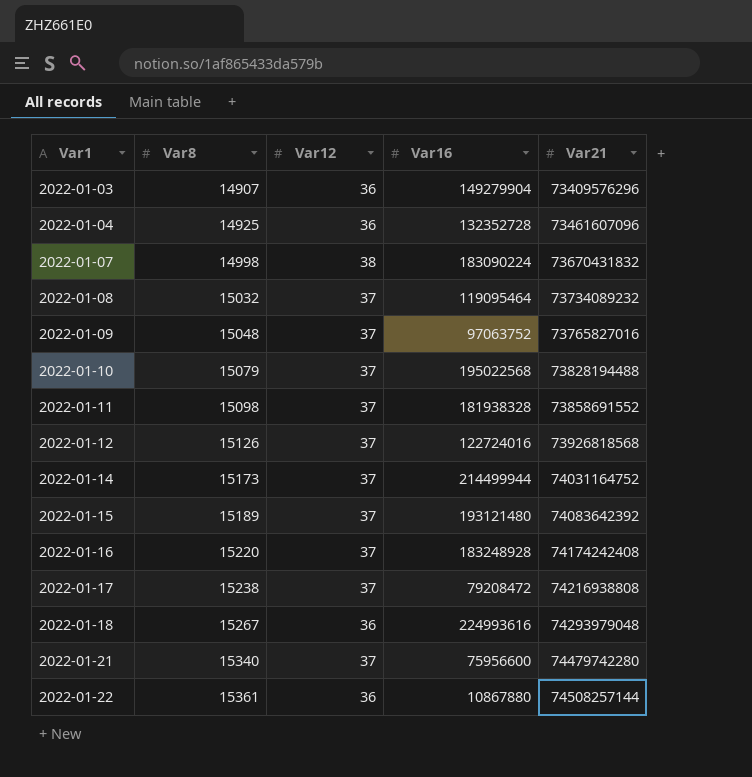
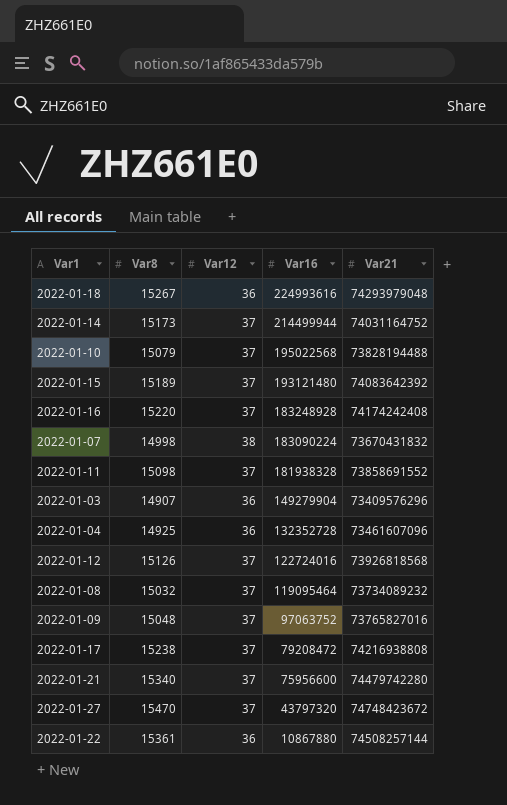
row order: Var1 ascending -> Var16 descending
row 2022-01-27: none -> 15470 | 37 | 43797320 | 74748423672

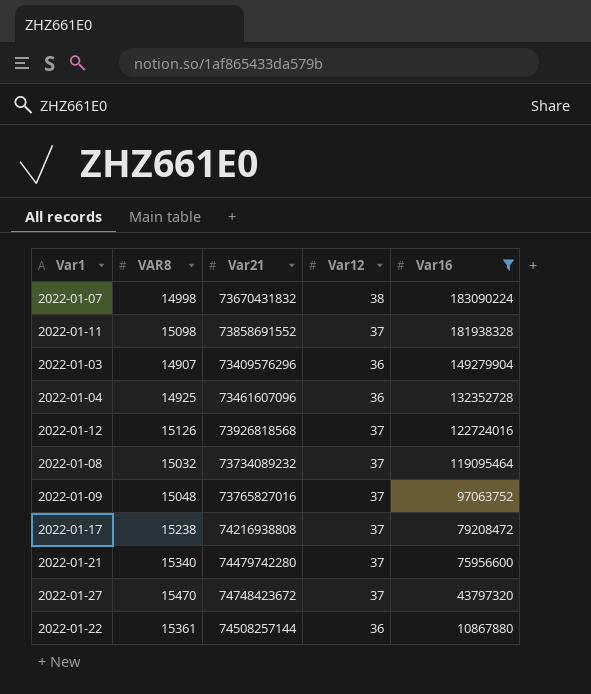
filter: none -> Var16 <= 183090224
column name: Var8 -> VAR8
column Var21 | position: 5 -> 3

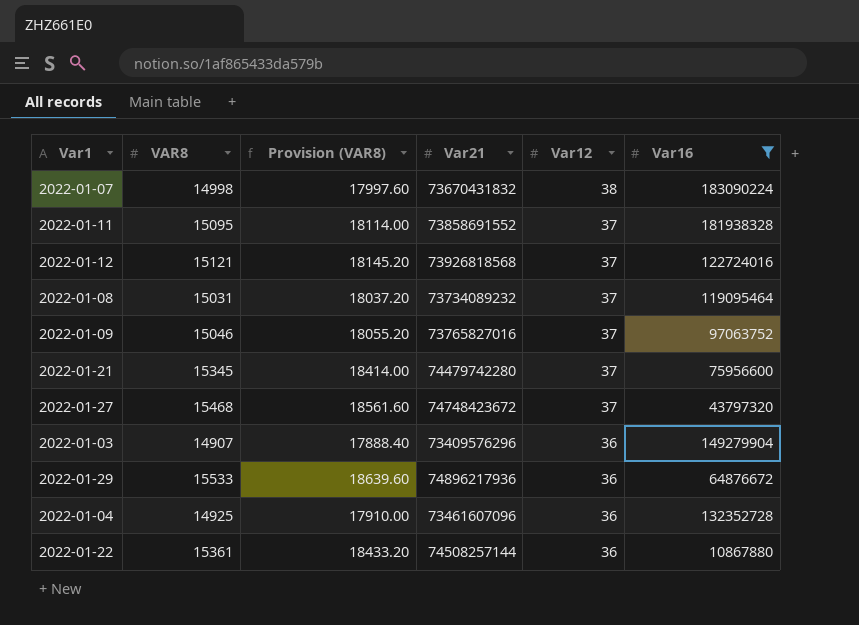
row order: Var16 descending -> Var12 descending
column Provision (VAR8) | formula: none -> [VAR8] * 1.2
row 2022-01-17: 15238 | 74216938808 | 37 | 79208472 -> none
2022-01-11 | VAR8: 15098 -> 15095
2022-01-12 | VAR8: 15126 -> 15121
2022-01-08 | VAR8: 15032 -> 15031
2022-01-09 | VAR8: 15048 -> 15046
2022-01-21 | VAR8: 15340 -> 15345
2022-01-27 | VAR8: 15470 -> 15468
row 2022-01-29: none -> 15533 | 18639.60 | 74896217936 | 36 | 64876672

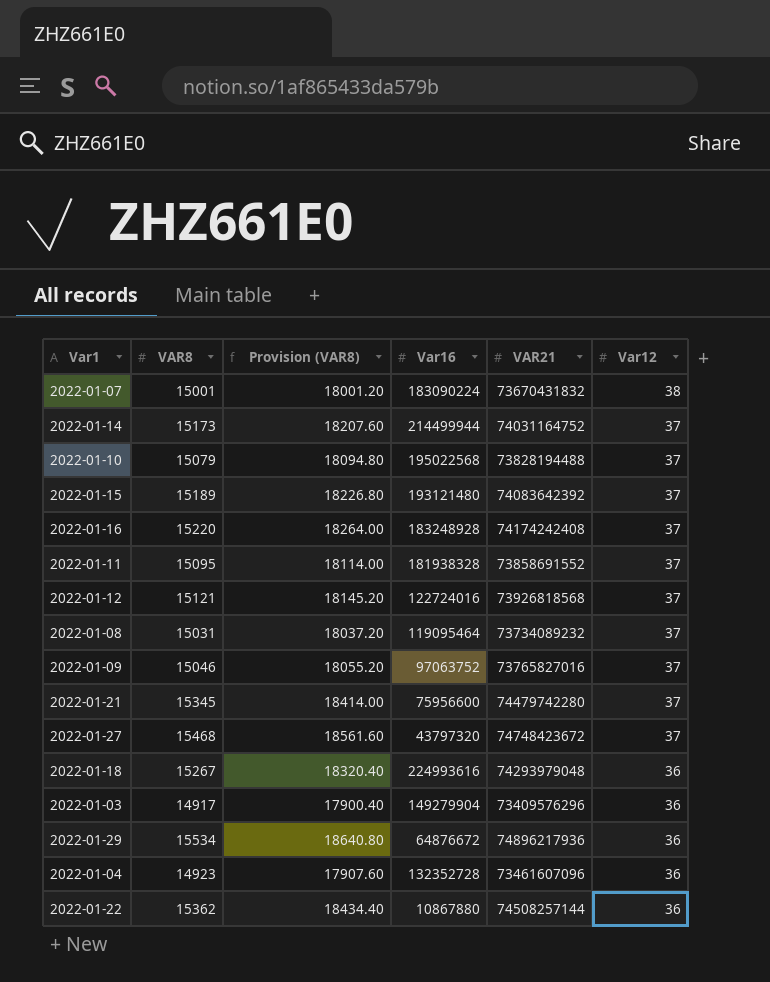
filter: Var16 <= 183090224 -> none
column Var16 | position: 6 -> 4
column name: Var21 -> VAR21
2022-01-07 | VAR8: 14998 -> 15001
2022-01-07 | Provision (VAR8): 17997.60 -> 18001.20
2022-01-03 | VAR8: 14907 -> 14917
2022-01-03 | Provision (VAR8): 17888.40 -> 17900.40
2022-01-29 | VAR8: 15533 -> 15534
2022-01-29 | Provision (VAR8): 18639.60 -> 18640.80
2022-01-04 | VAR8: 14925 -> 14923
2022-01-04 | Provision (VAR8): 17910.00 -> 17907.60
2022-01-22 | VAR8: 15361 -> 15362
2022-01-22 | Provision (VAR8): 18433.20 -> 18434.40

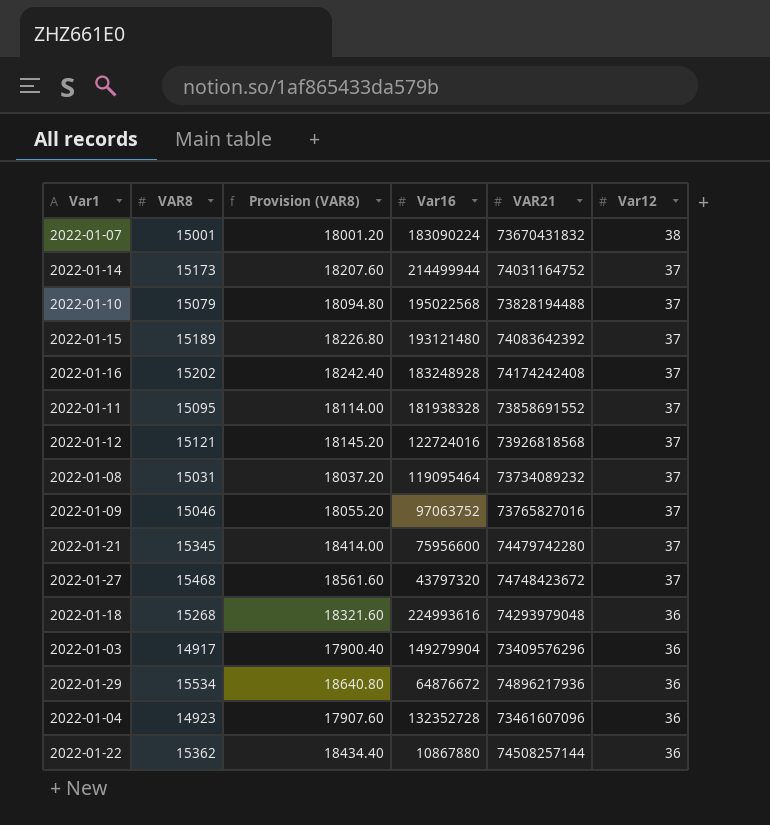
2022-01-16 | VAR8: 15220 -> 15202
2022-01-16 | Provision (VAR8): 18264.00 -> 18242.40
2022-01-18 | VAR8: 15267 -> 15268
2022-01-18 | Provision (VAR8): 18320.40 -> 18321.60

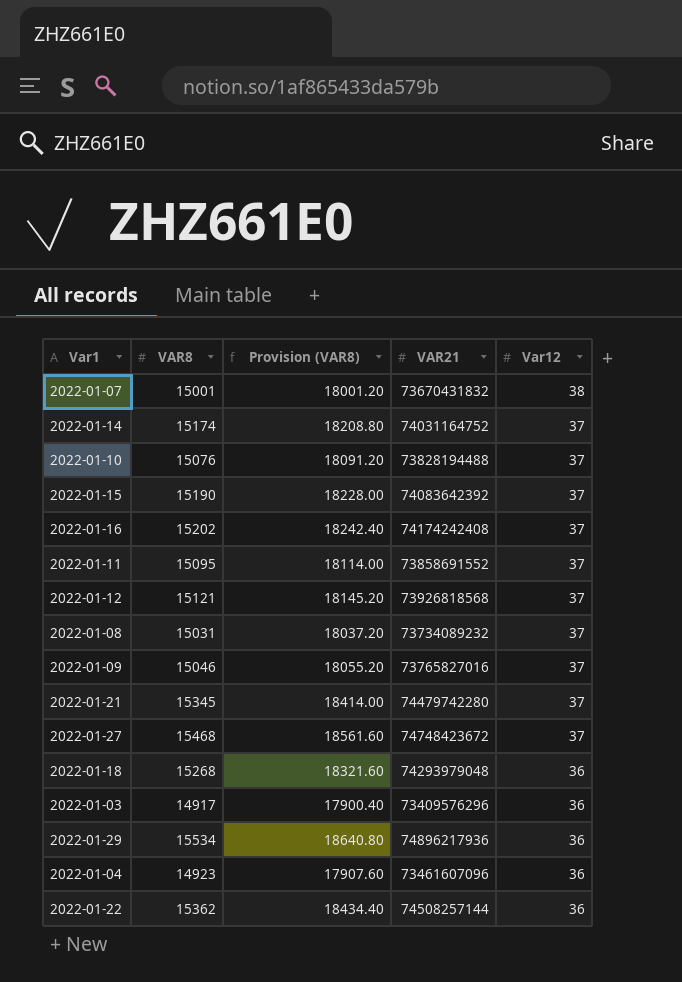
column Var16 | position: 4 -> none
2022-01-14 | VAR8: 15173 -> 15174
2022-01-14 | Provision (VAR8): 18207.60 -> 18208.80
2022-01-10 | VAR8: 15079 -> 15076
2022-01-10 | Provision (VAR8): 18094.80 -> 18091.20
2022-01-15 | VAR8: 15189 -> 15190
2022-01-15 | Provision (VAR8): 18226.80 -> 18228.00

